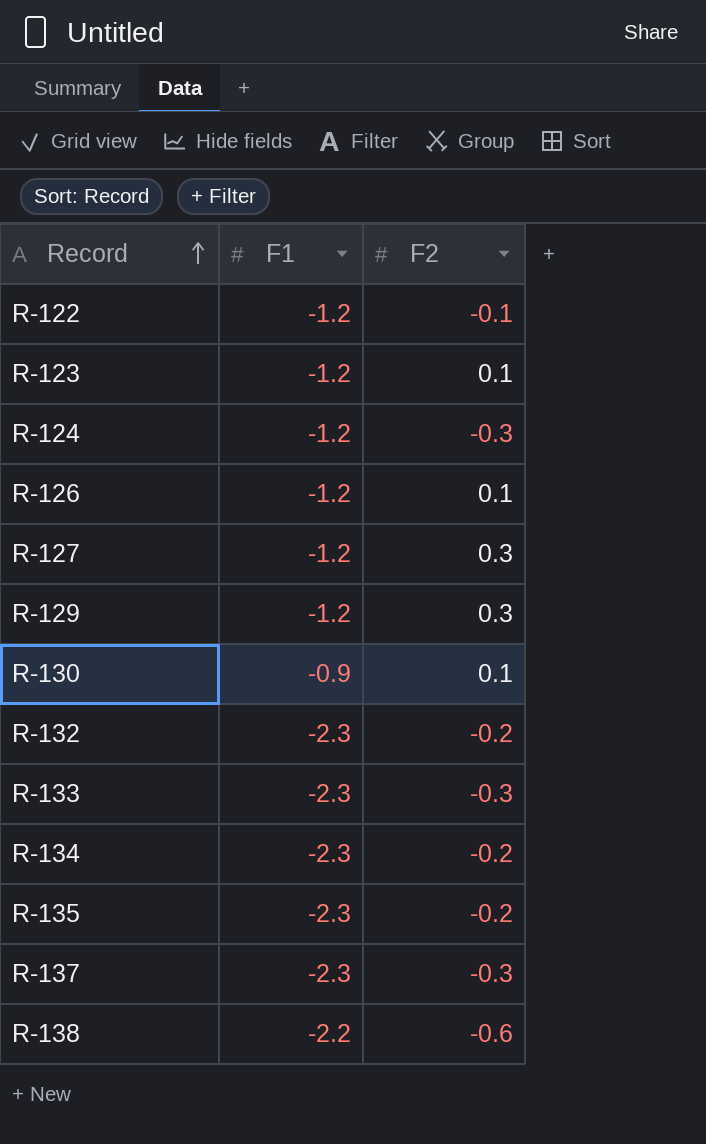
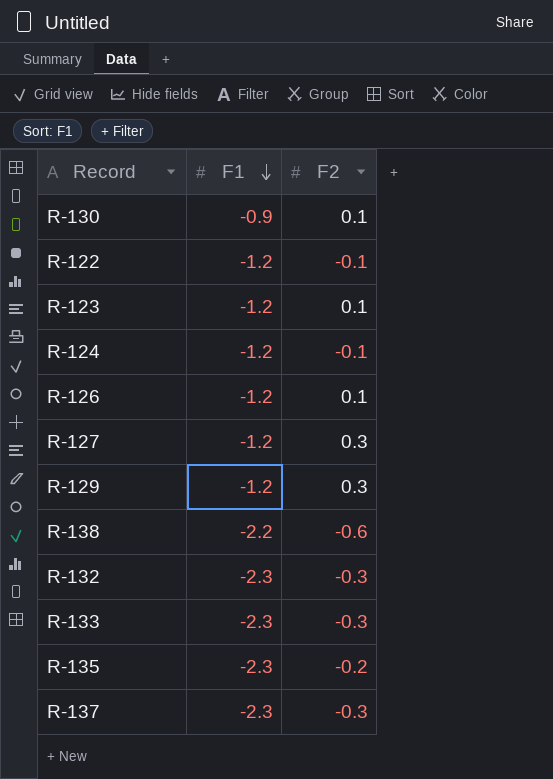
row order: Record ascending -> F1 descending
row R-134: -2.3 | -0.2 -> none
R-124 | F2: -0.3 -> -0.1
R-132 | F2: -0.2 -> -0.3

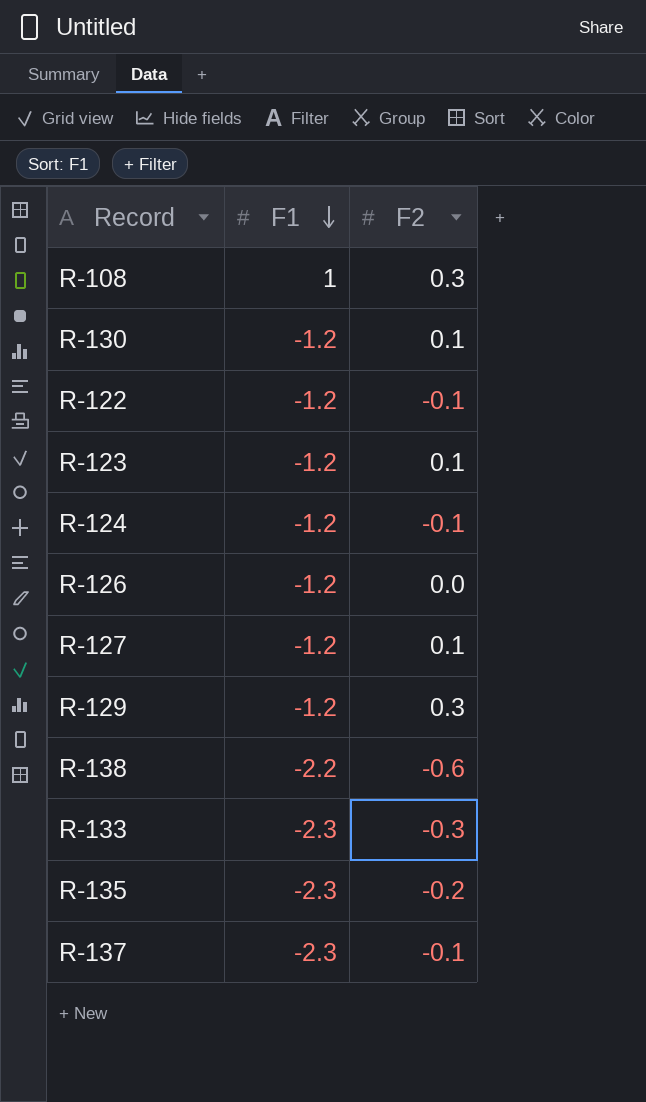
row R-132: -2.3 | -0.3 -> none
row R-108: none -> 1 | 0.3
R-130 | F1: -0.9 -> -1.2
R-126 | F2: 0.1 -> 0.0
R-127 | F2: 0.3 -> 0.1
R-137 | F2: -0.3 -> -0.1

